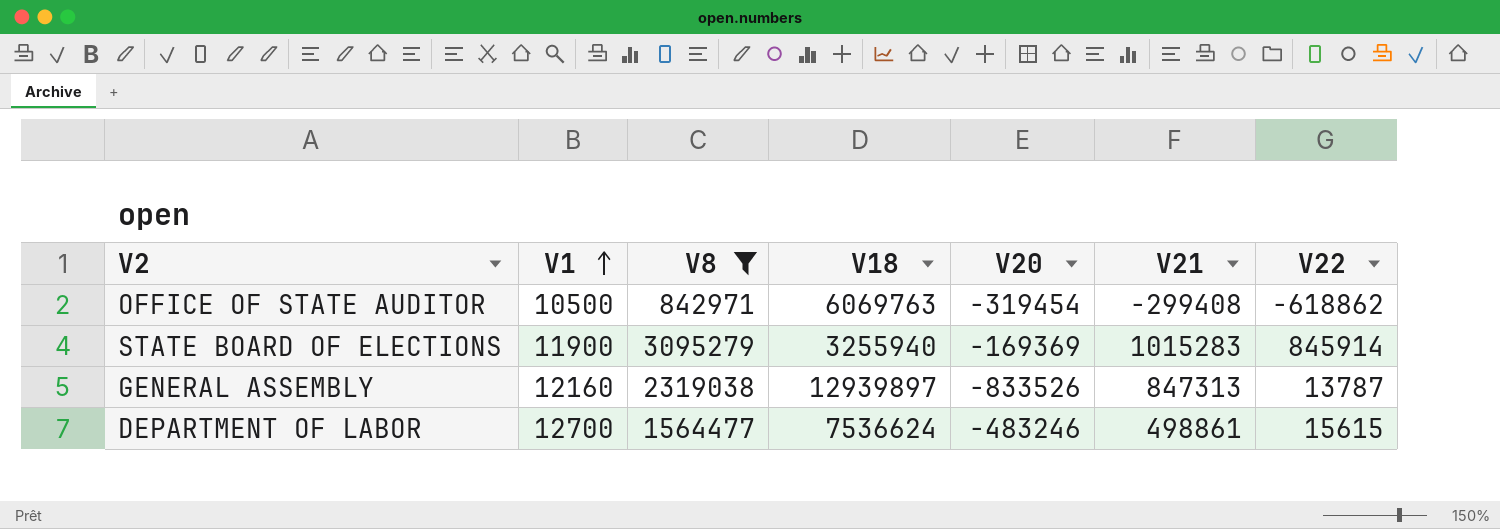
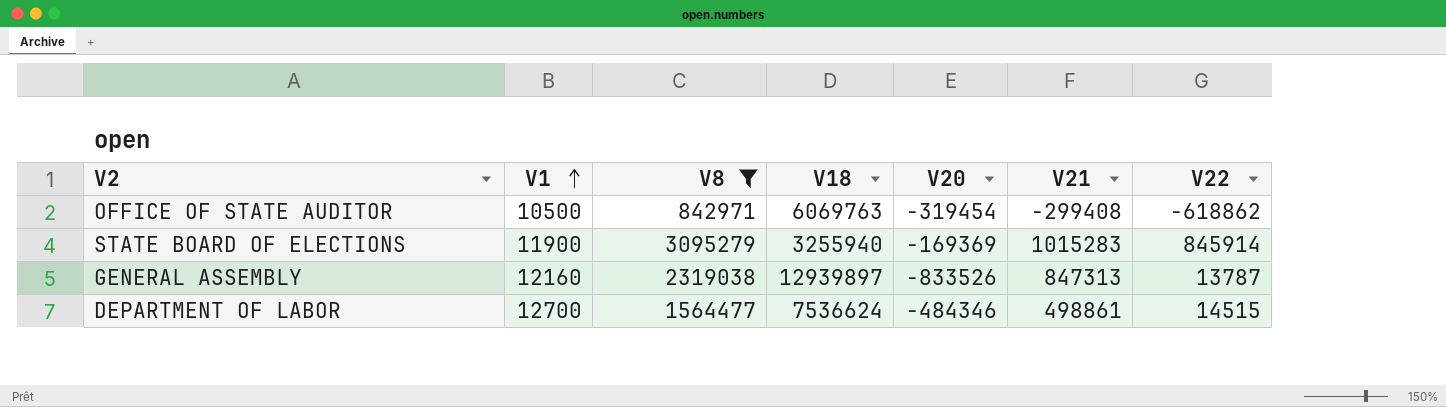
DEPARTMENT OF LABOR | V20: -483246 -> -484346
DEPARTMENT OF LABOR | V22: 15615 -> 14515

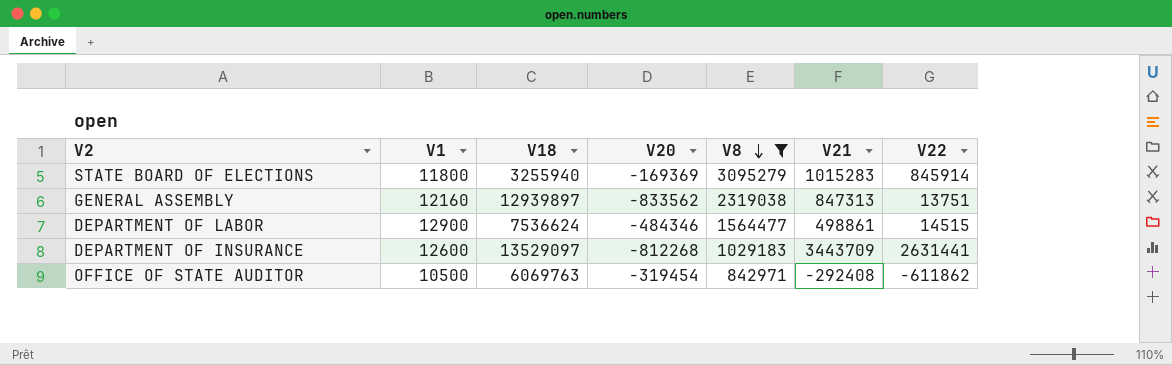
row order: V1 ascending -> V8 descending
column V8 | position: 3 -> 5
STATE BOARD OF ELECTIONS | V1: 11900 -> 11800
GENERAL ASSEMBLY | V20: -833526 -> -833562
GENERAL ASSEMBLY | V22: 13787 -> 13751
DEPARTMENT OF LABOR | V1: 12700 -> 12900
row DEPARTMENT OF INSURANCE: none -> 12600 | 13529097 | -812268 | 1029183 | 3443709 | 2631441
OFFICE OF STATE AUDITOR | V21: -299408 -> -292408
OFFICE OF STATE AUDITOR | V22: -618862 -> -611862

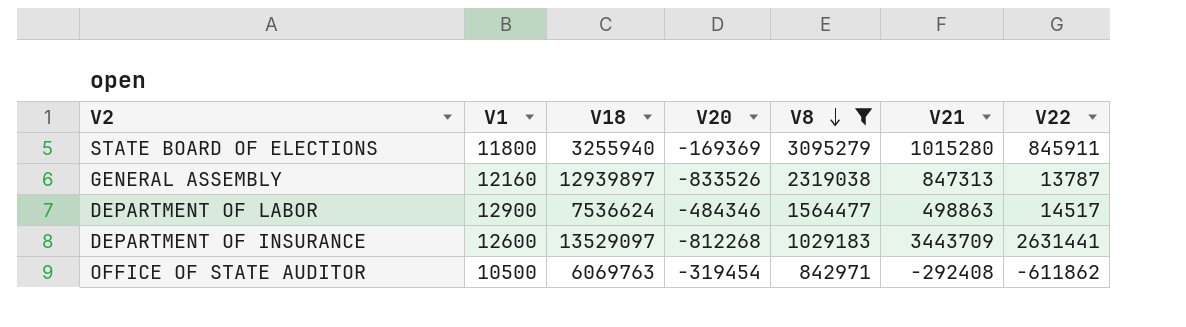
STATE BOARD OF ELECTIONS | V21: 1015283 -> 1015280
STATE BOARD OF ELECTIONS | V22: 845914 -> 845911
GENERAL ASSEMBLY | V20: -833562 -> -833526
GENERAL ASSEMBLY | V22: 13751 -> 13787
DEPARTMENT OF LABOR | V21: 498861 -> 498863
DEPARTMENT OF LABOR | V22: 14515 -> 14517

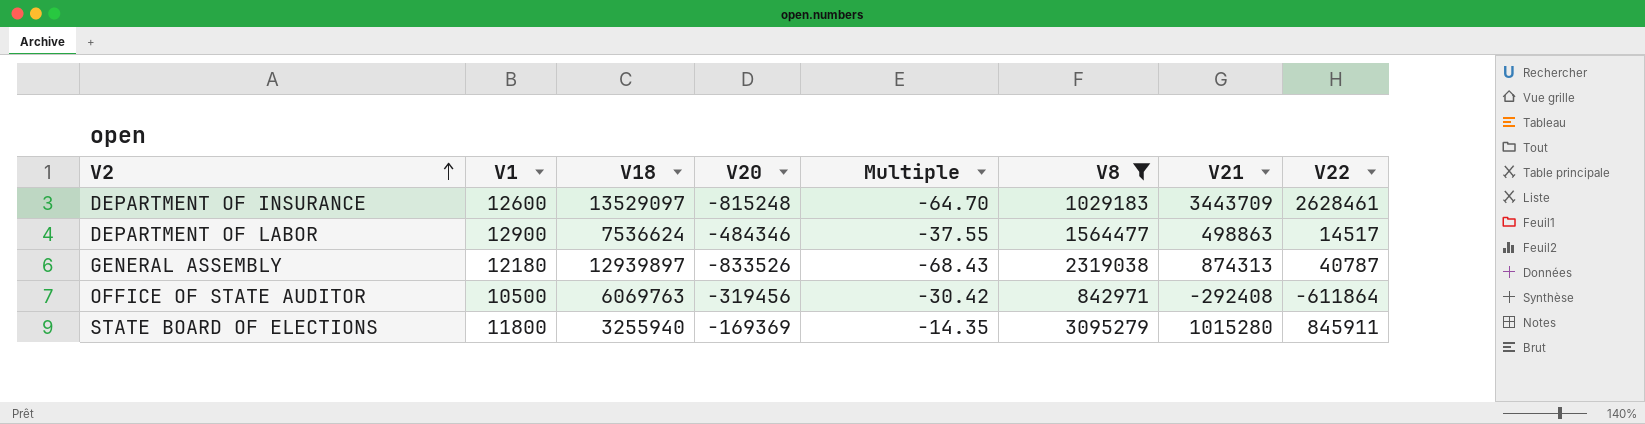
row order: V8 descending -> V2 ascending
column Multiple | formula: none -> [V20] / [V1]
DEPARTMENT OF INSURANCE | V20: -812268 -> -815248
DEPARTMENT OF INSURANCE | V22: 2631441 -> 2628461
GENERAL ASSEMBLY | V1: 12160 -> 12180
GENERAL ASSEMBLY | V21: 847313 -> 874313
GENERAL ASSEMBLY | V22: 13787 -> 40787
OFFICE OF STATE AUDITOR | V20: -319454 -> -319456
OFFICE OF STATE AUDITOR | V22: -611862 -> -611864

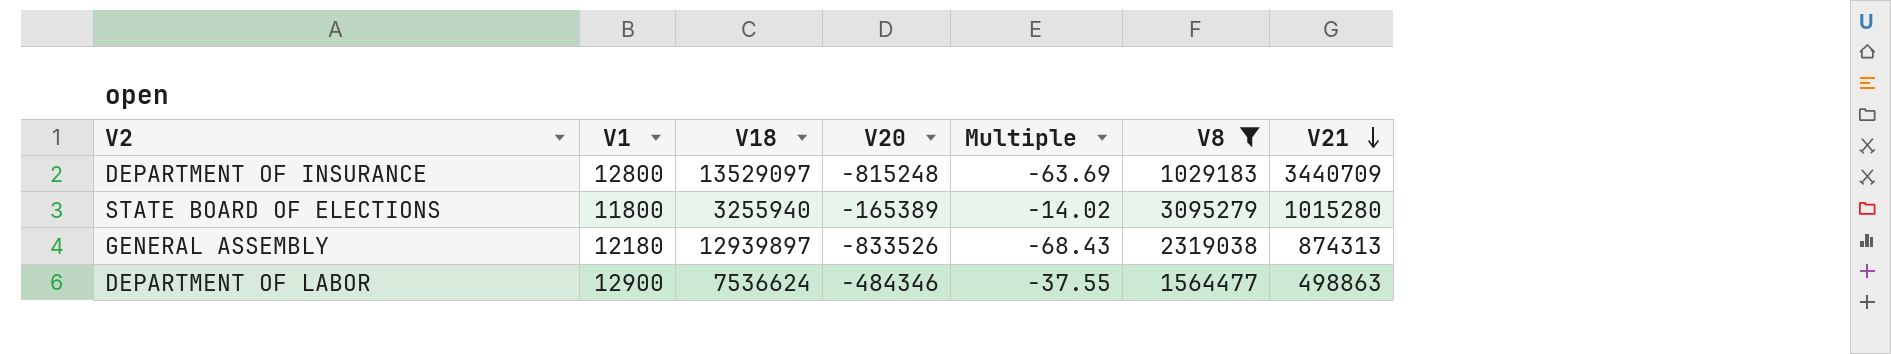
row order: V2 ascending -> V21 descending
column V22 | formula: [V20] + [V21] -> none
row OFFICE OF STATE AUDITOR: 10500 | 6069763 | -319456 | -30.42 | 842971 | -292408 | -611864 -> none
DEPARTMENT OF INSURANCE | V1: 12600 -> 12800
DEPARTMENT OF INSURANCE | Multiple: -64.70 -> -63.69
DEPARTMENT OF INSURANCE | V21: 3443709 -> 3440709
STATE BOARD OF ELECTIONS | V20: -169369 -> -165389
STATE BOARD OF ELECTIONS | Multiple: -14.35 -> -14.02

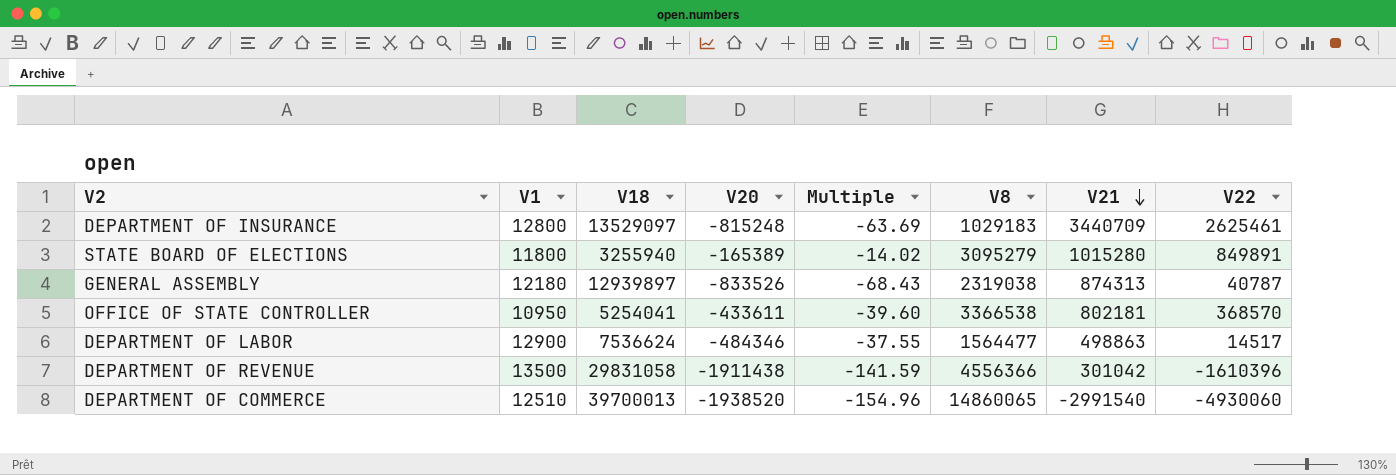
filter: V8 <= 3095279 -> none
column V22 | formula: none -> [V20] + [V21]

